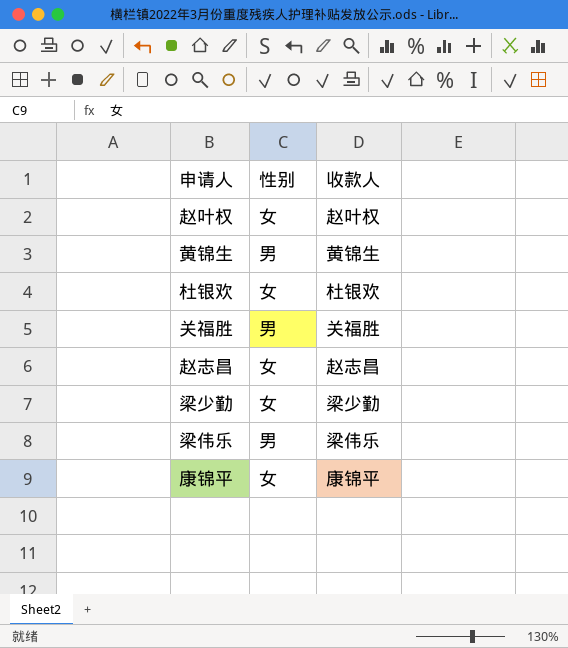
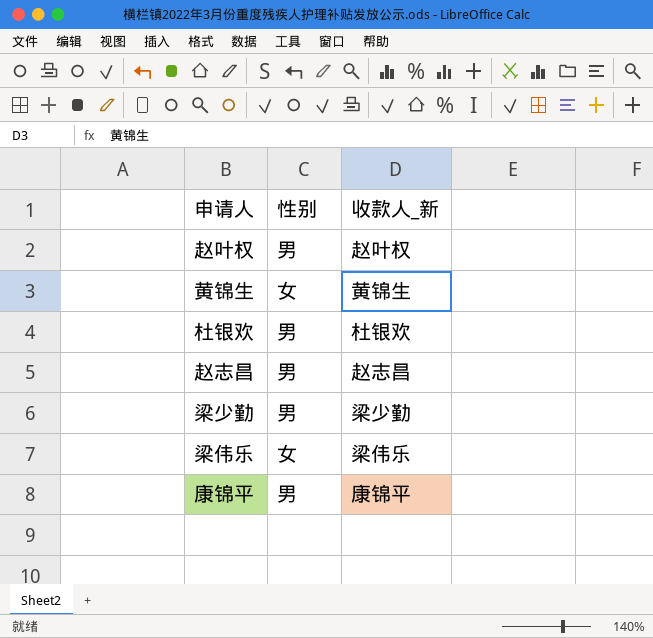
column name: 收款人 -> 收款人_新
row 关福胜: 男 | 关福胜 -> none
赵叶权 | 性别: 女 -> 男
黄锦生 | 性别: 男 -> 女
杜银欢 | 性别: 女 -> 男
赵志昌 | 性别: 女 -> 男
梁少勤 | 性别: 女 -> 男
梁伟乐 | 性别: 男 -> 女
康锦平 | 性别: 女 -> 男

